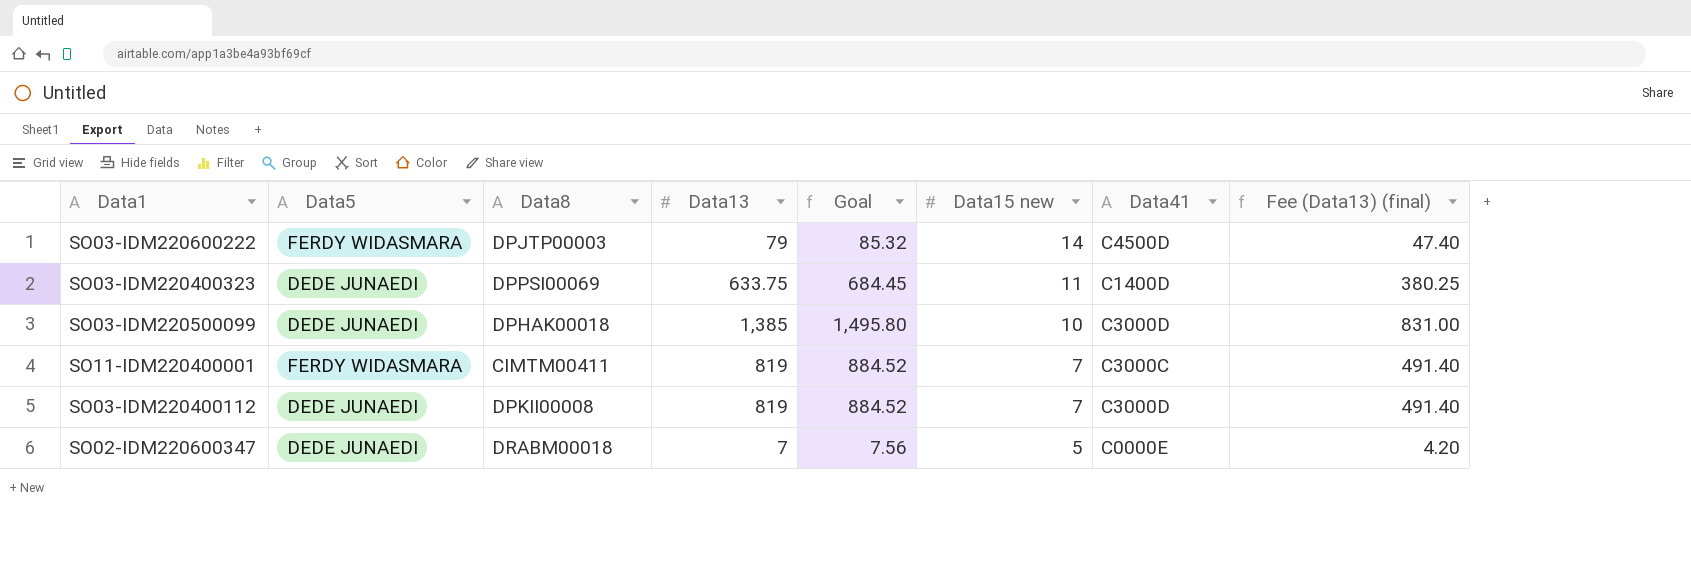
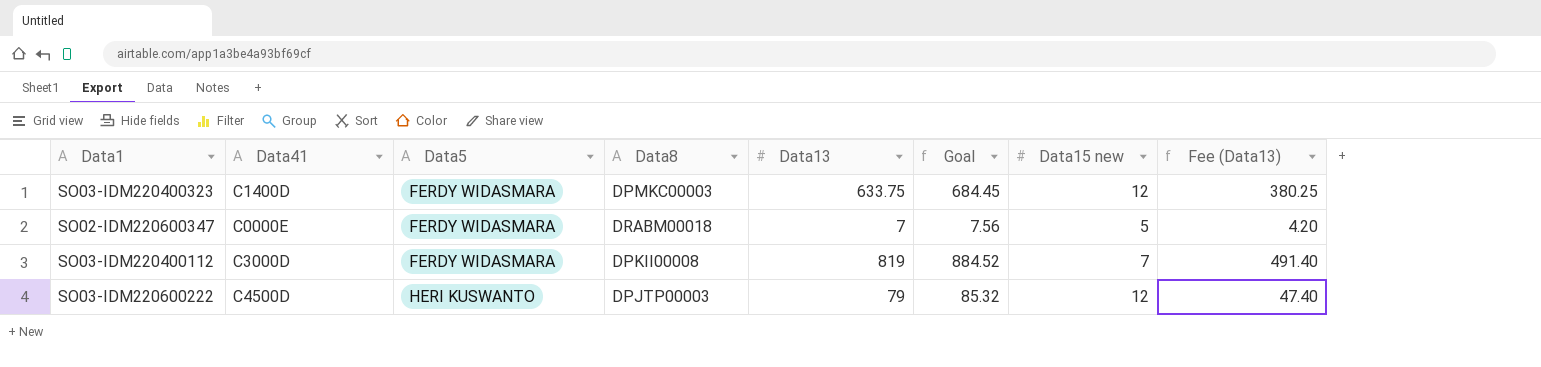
row order: Data15 new descending -> Data5 ascending
column Data41 | position: 7 -> 2
column name: Fee (Data13) (final) -> Fee (Data13)
row SO03-IDM220500099: DEDE JUNAEDI | DPHAK00018 | 1,385 | 1,495.80 | 10 | C3000D | 831.00 -> none
row SO11-IDM220400001: FERDY WIDASMARA | CIMTM00411 | 819 | 884.52 | 7 | C3000C | 491.40 -> none
SO03-IDM220400323 | Data5: DEDE JUNAEDI -> FERDY WIDASMARA
SO03-IDM220400323 | Data8: DPPSI00069 -> DPMKC00003
SO03-IDM220400323 | Data15 new: 11 -> 12
SO02-IDM220600347 | Data5: DEDE JUNAEDI -> FERDY WIDASMARA
SO03-IDM220400112 | Data5: DEDE JUNAEDI -> FERDY WIDASMARA
SO03-IDM220600222 | Data5: FERDY WIDASMARA -> HERI KUSWANTO
SO03-IDM220600222 | Data15 new: 14 -> 12

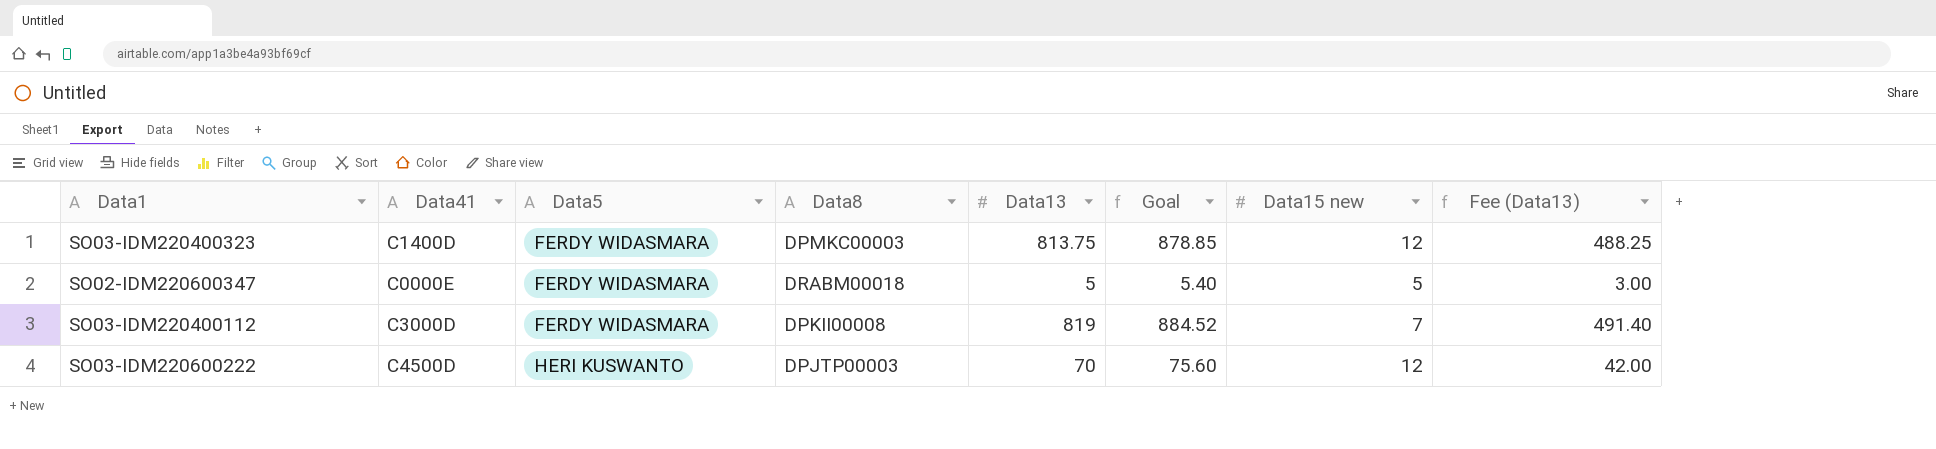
SO03-IDM220400323 | Data13: 633.75 -> 813.75
SO03-IDM220400323 | Goal: 684.45 -> 878.85
SO03-IDM220400323 | Fee (Data13): 380.25 -> 488.25
SO02-IDM220600347 | Data13: 7 -> 5
SO02-IDM220600347 | Goal: 7.56 -> 5.40
SO02-IDM220600347 | Fee (Data13): 4.20 -> 3.00
SO03-IDM220600222 | Data13: 79 -> 70
SO03-IDM220600222 | Goal: 85.32 -> 75.60
SO03-IDM220600222 | Fee (Data13): 47.40 -> 42.00

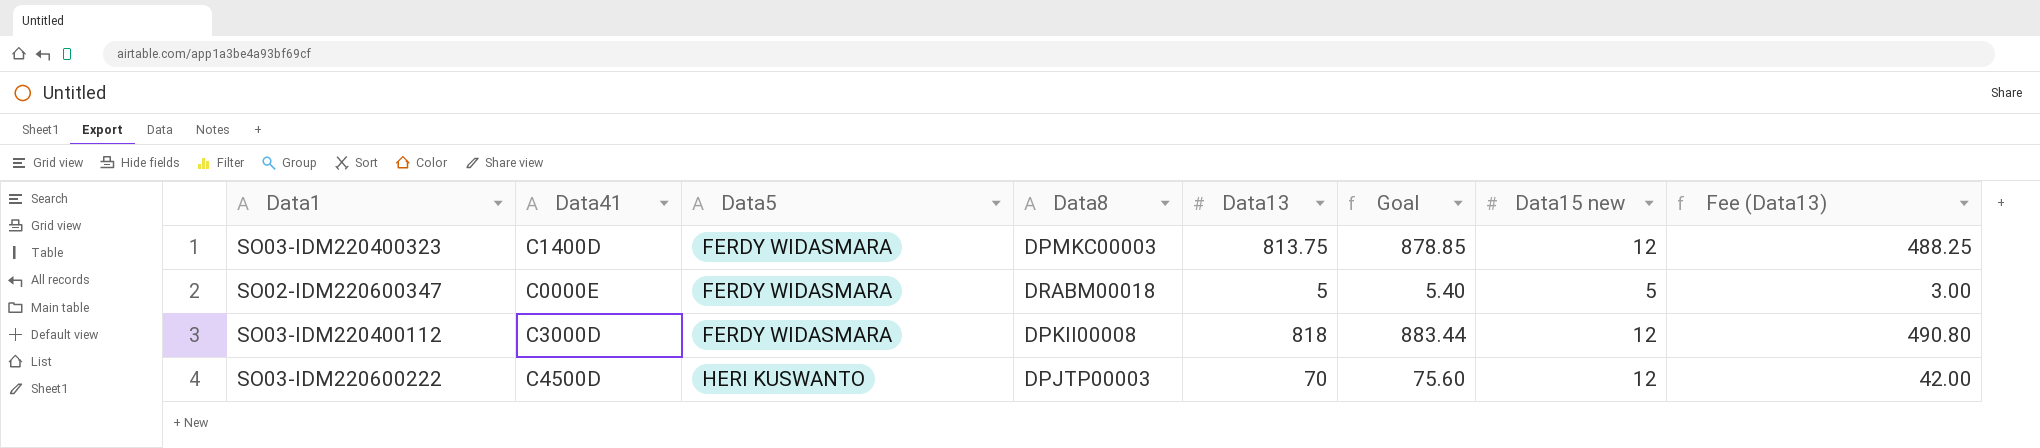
SO03-IDM220400112 | Data13: 819 -> 818
SO03-IDM220400112 | Goal: 884.52 -> 883.44
SO03-IDM220400112 | Data15 new: 7 -> 12
SO03-IDM220400112 | Fee (Data13): 491.40 -> 490.80

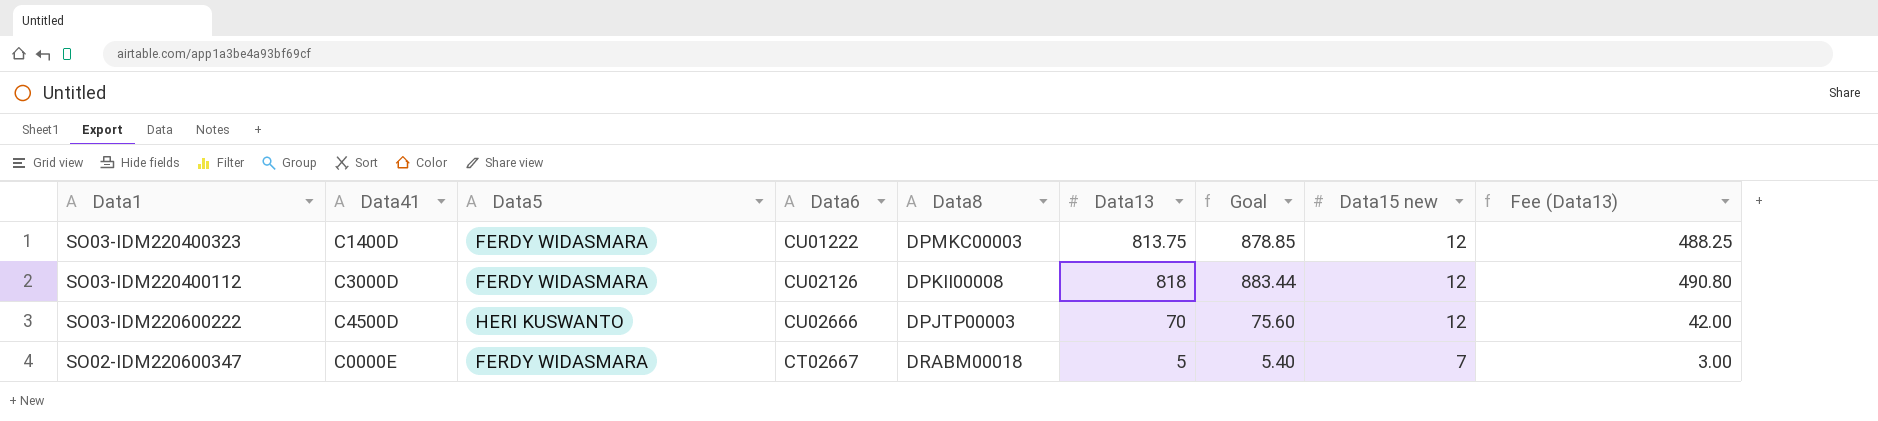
row order: Data5 ascending -> Data15 new descending
column Data6 | position: none -> 4
SO02-IDM220600347 | Data15 new: 5 -> 7

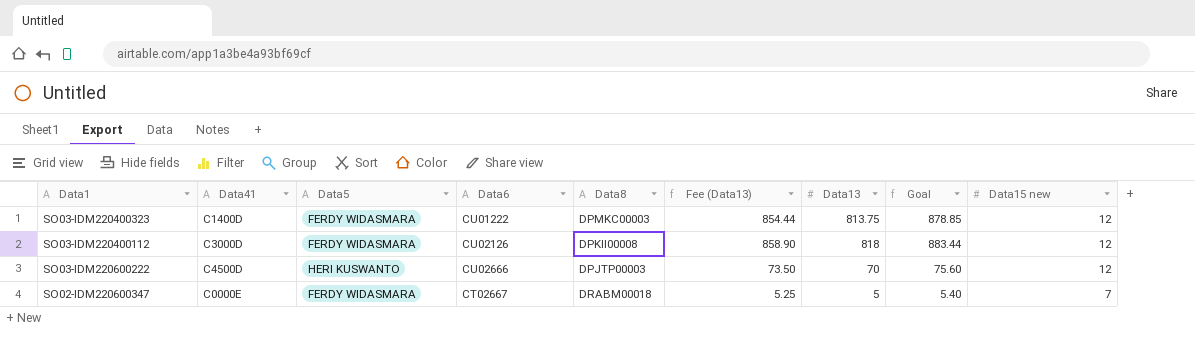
column Fee (Data13) | formula: [Data13] * 0.6 -> [Data13] * 1.05
column Fee (Data13) | position: 9 -> 6

